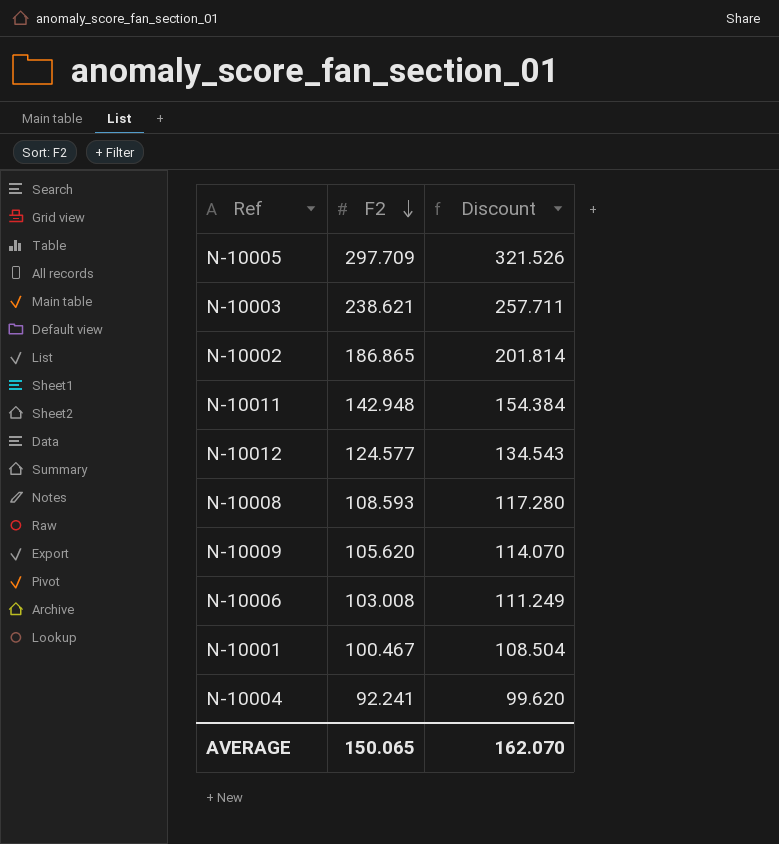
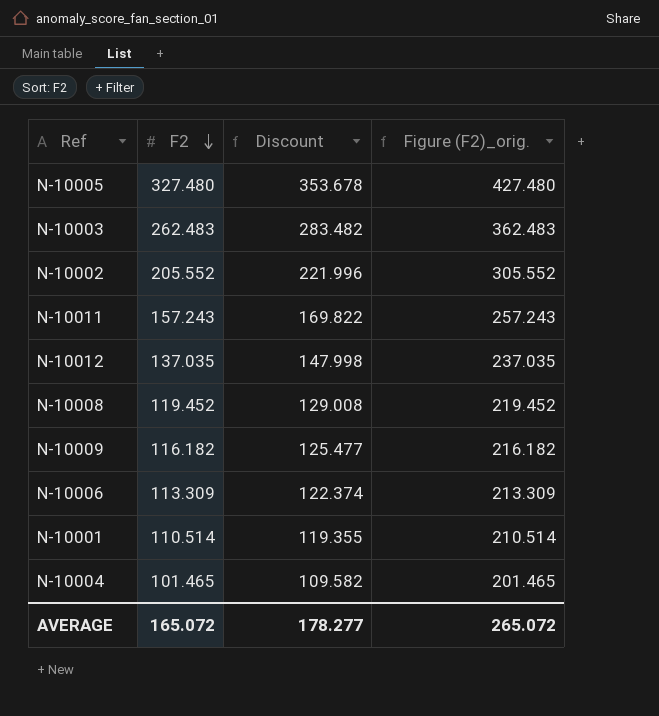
column Figure (F2)_orig. | formula: none -> [F2] + 100
N-10005 | F2: 297.709 -> 327.480
N-10005 | Discount: 321.526 -> 353.678
N-10003 | F2: 238.621 -> 262.483
N-10003 | Discount: 257.711 -> 283.482
N-10002 | F2: 186.865 -> 205.552
N-10002 | Discount: 201.814 -> 221.996
N-10011 | F2: 142.948 -> 157.243
N-10011 | Discount: 154.384 -> 169.822
N-10012 | F2: 124.577 -> 137.035
N-10012 | Discount: 134.543 -> 147.998
N-10008 | F2: 108.593 -> 119.452
N-10008 | Discount: 117.280 -> 129.008
N-10009 | F2: 105.620 -> 116.182
N-10009 | Discount: 114.070 -> 125.477
N-10006 | F2: 103.008 -> 113.309
N-10006 | Discount: 111.249 -> 122.374
N-10001 | F2: 100.467 -> 110.514
N-10001 | Discount: 108.504 -> 119.355
N-10004 | F2: 92.241 -> 101.465
N-10004 | Discount: 99.620 -> 109.582
AVERAGE | F2: 150.065 -> 165.072
AVERAGE | Discount: 162.070 -> 178.277

